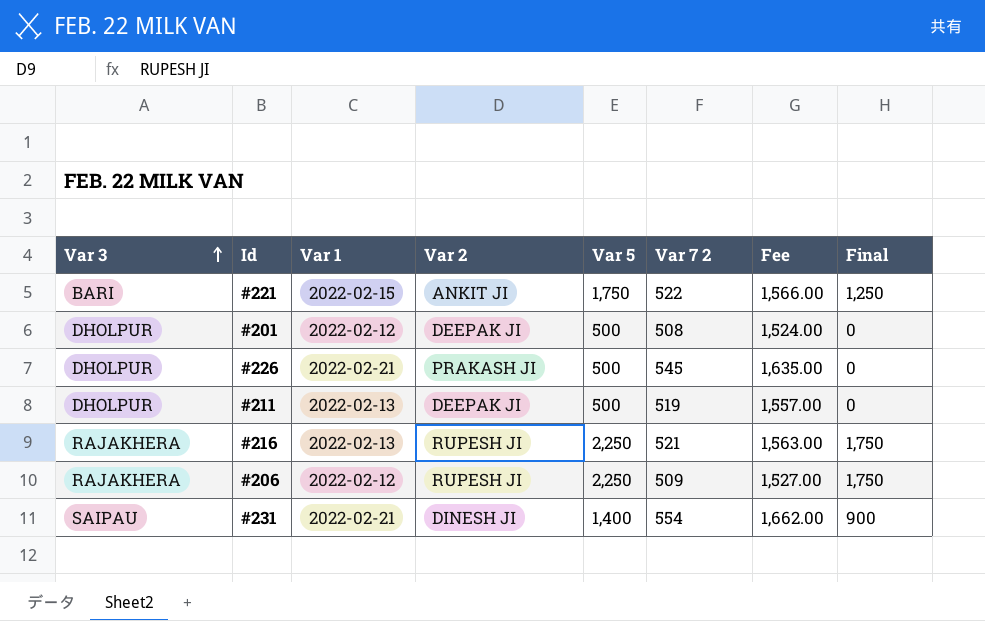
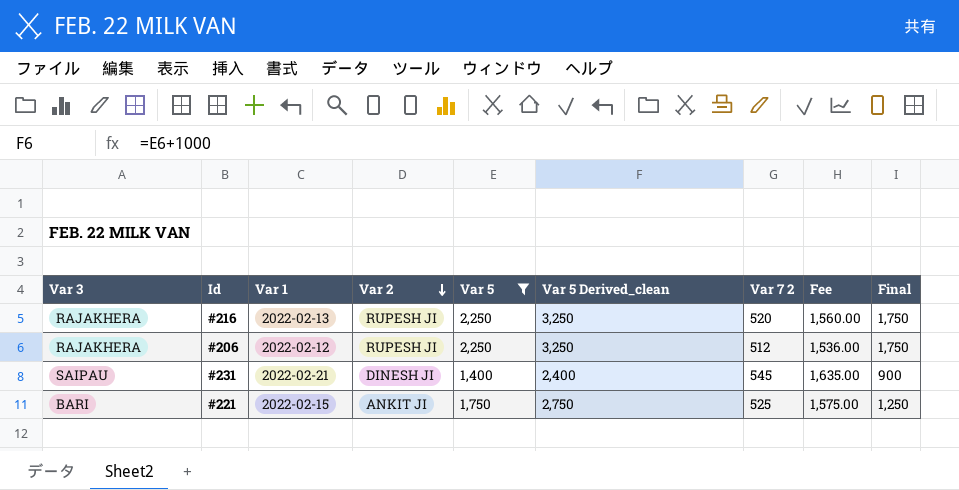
filter: none -> Var 5 != 500
row order: Var 3 ascending -> Var 2 descending
column Var 5 Derived_clean | formula: none -> [Var 5] + 1000
#216 | Var 7 2: 521 -> 520
#216 | Fee: 1,563.00 -> 1,560.00
#206 | Var 7 2: 509 -> 512
#206 | Fee: 1,527.00 -> 1,536.00
#231 | Var 7 2: 554 -> 545
#231 | Fee: 1,662.00 -> 1,635.00
#221 | Var 7 2: 522 -> 525
#221 | Fee: 1,566.00 -> 1,575.00

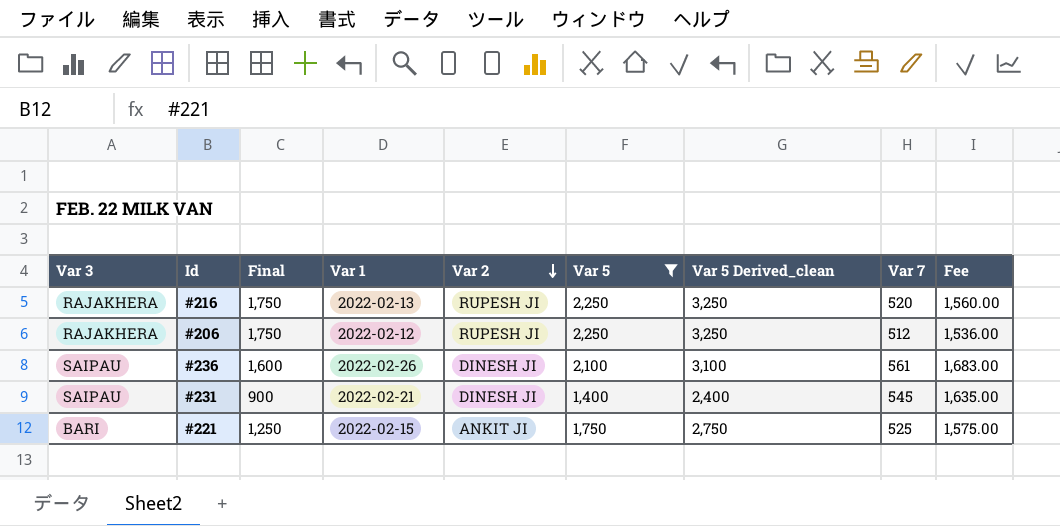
column Final | position: 9 -> 3
column name: Var 7 2 -> Var 7
row #236: none -> SAIPAU | 1,600 | 2022-02-26 | DINESH JI | 2,100 | 3,100 | 561 | 1,683.00

